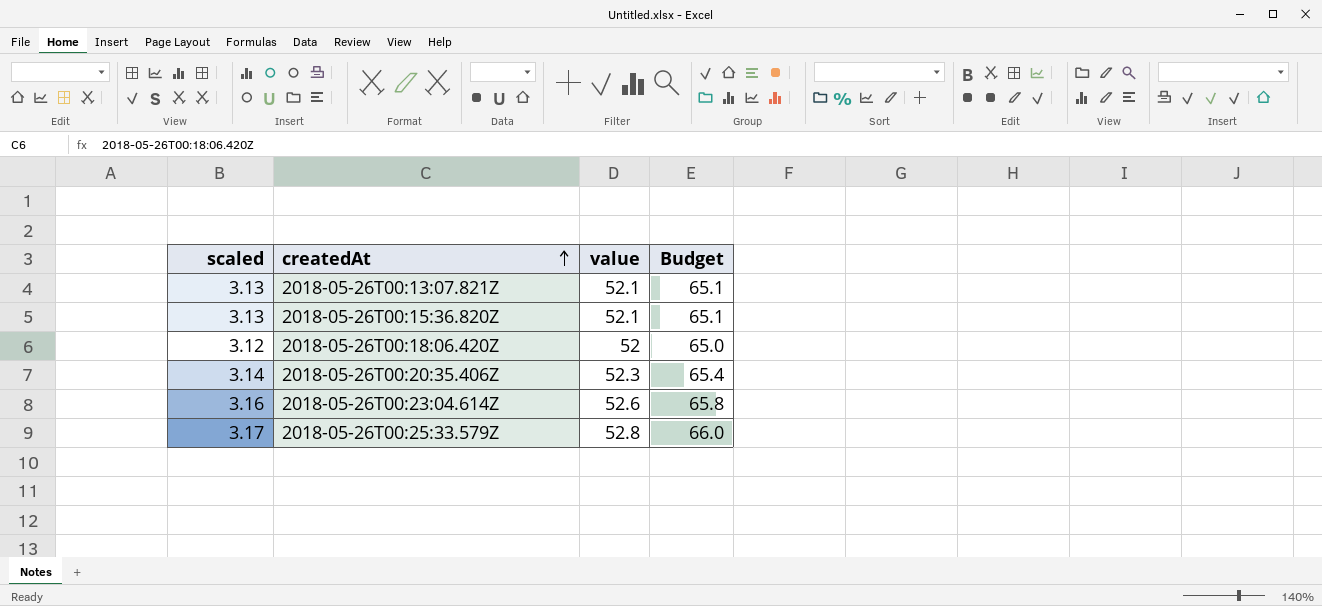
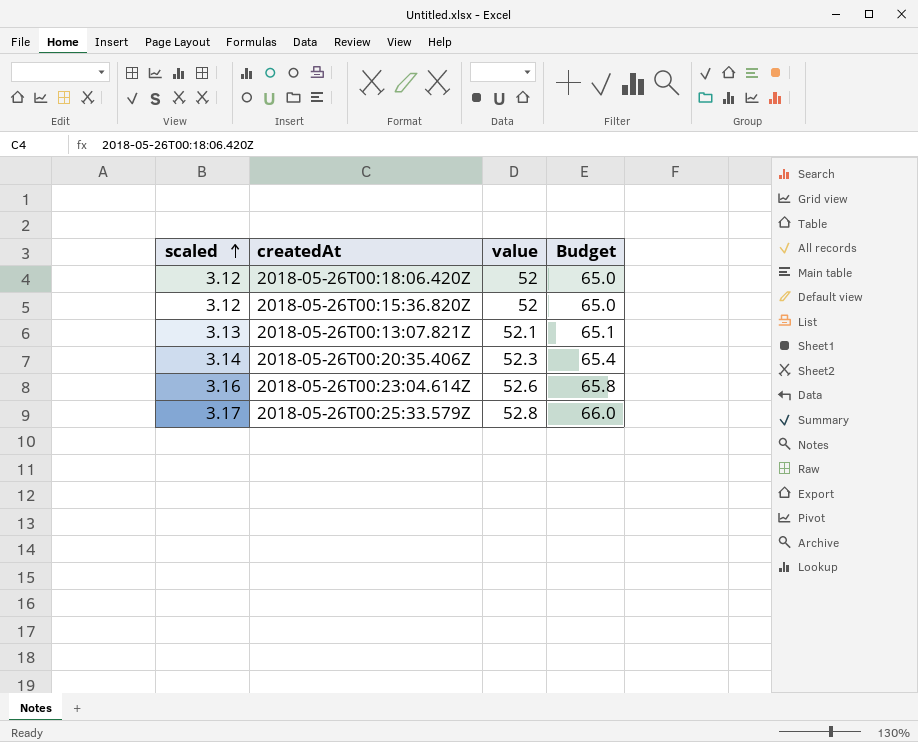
row order: createdAt ascending -> scaled ascending
2018-05-26T00:15:36.820Z | scaled: 3.13 -> 3.12
2018-05-26T00:15:36.820Z | value: 52.1 -> 52
2018-05-26T00:15:36.820Z | Budget: 65.1 -> 65.0

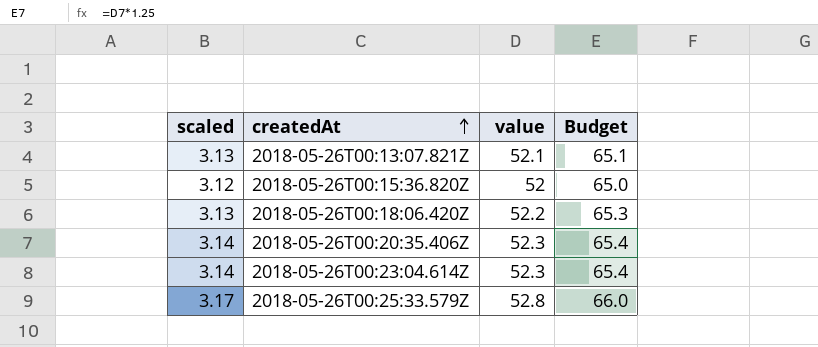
row order: scaled ascending -> createdAt ascending
2018-05-26T00:18:06.420Z | scaled: 3.12 -> 3.13
2018-05-26T00:18:06.420Z | value: 52 -> 52.2
2018-05-26T00:18:06.420Z | Budget: 65.0 -> 65.3
2018-05-26T00:23:04.614Z | scaled: 3.16 -> 3.14
2018-05-26T00:23:04.614Z | value: 52.6 -> 52.3
2018-05-26T00:23:04.614Z | Budget: 65.8 -> 65.4

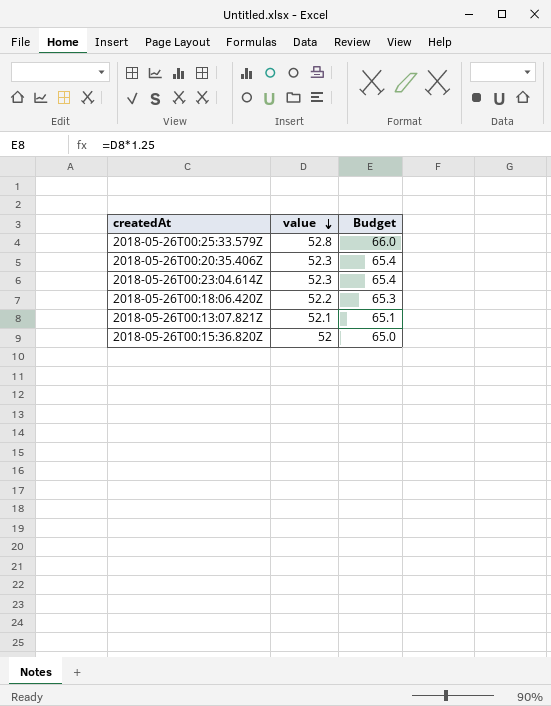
row order: createdAt ascending -> value descending
column scaled | formula: [value] * 0.06 -> none

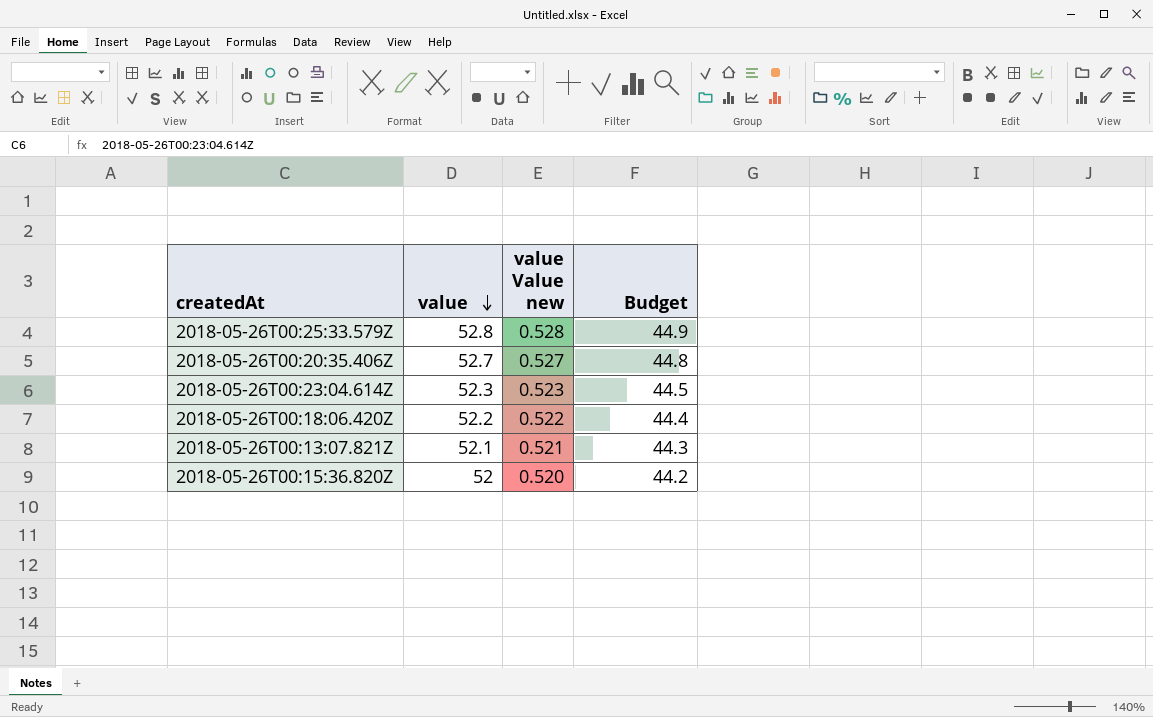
column value Value new | formula: none -> [value] * 0.01
column Budget | formula: [value] * 1.25 -> [value] * 0.85
2018-05-26T00:20:35.406Z | value: 52.3 -> 52.7

